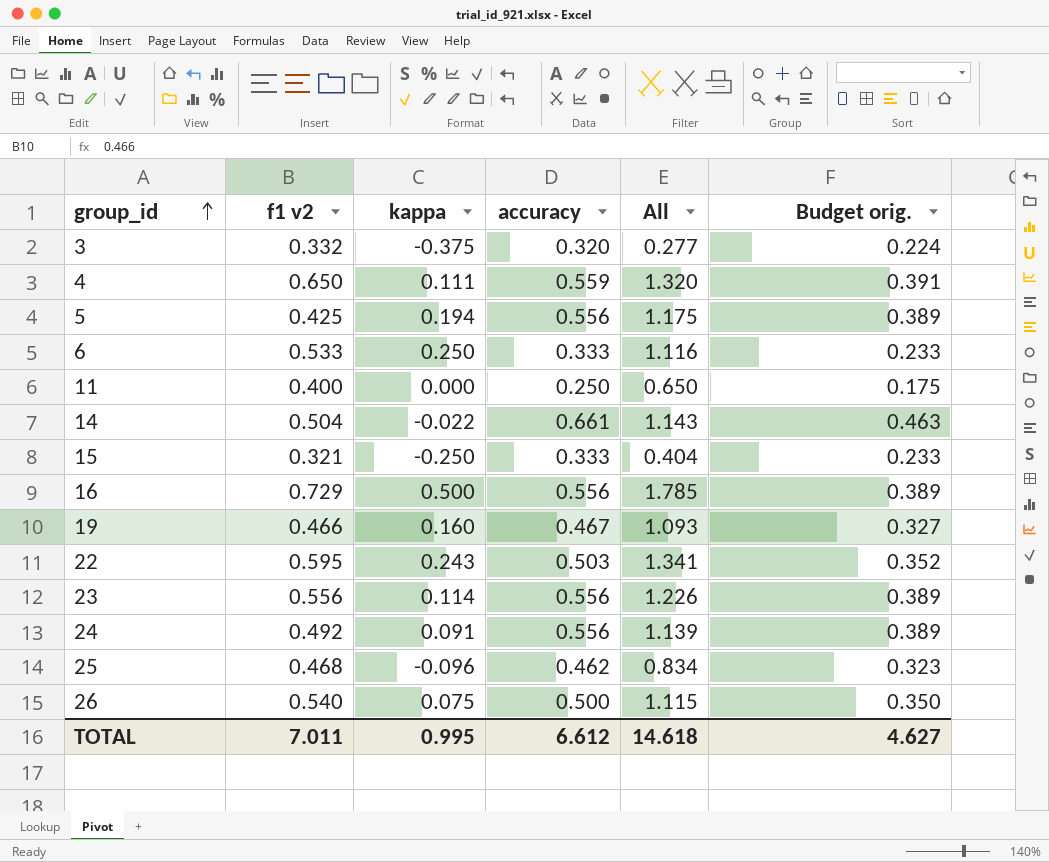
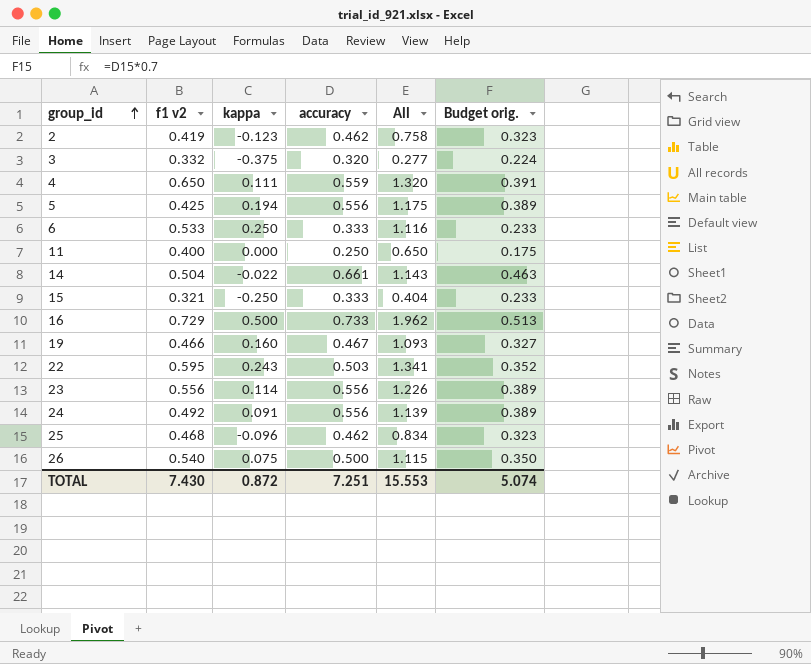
row 2: none -> 0.419 | -0.123 | 0.462 | 0.758 | 0.323
16 | accuracy: 0.556 -> 0.733
16 | All: 1.785 -> 1.962
16 | Budget orig.: 0.389 -> 0.513
TOTAL | f1 v2: 7.011 -> 7.430
TOTAL | kappa: 0.995 -> 0.872
TOTAL | accuracy: 6.612 -> 7.251
TOTAL | All: 14.618 -> 15.553
TOTAL | Budget orig.: 4.627 -> 5.074

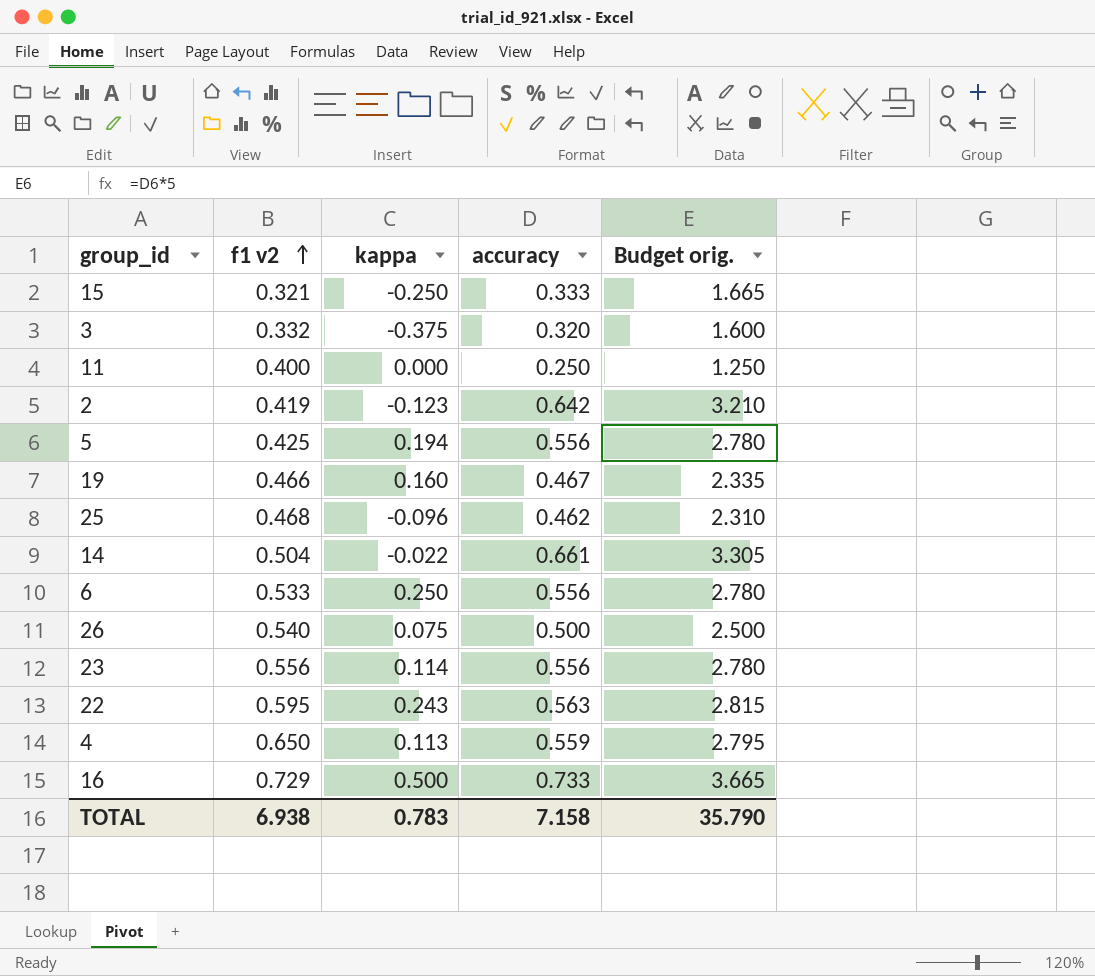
row order: group_id ascending -> f1 v2 ascending
column All | formula: [f1 v2] + [kappa] + [accuracy] -> none
column Budget orig. | formula: [accuracy] * 0.7 -> [accuracy] * 5
row 24: 0.492 | 0.091 | 0.556 | 1.139 | 0.389 -> none
2 | accuracy: 0.462 -> 0.642
6 | accuracy: 0.333 -> 0.556
22 | accuracy: 0.503 -> 0.563
4 | kappa: 0.111 -> 0.113
TOTAL | f1 v2: 7.430 -> 6.938
TOTAL | kappa: 0.872 -> 0.783
TOTAL | accuracy: 7.251 -> 7.158
TOTAL | Budget orig.: 5.074 -> 35.790

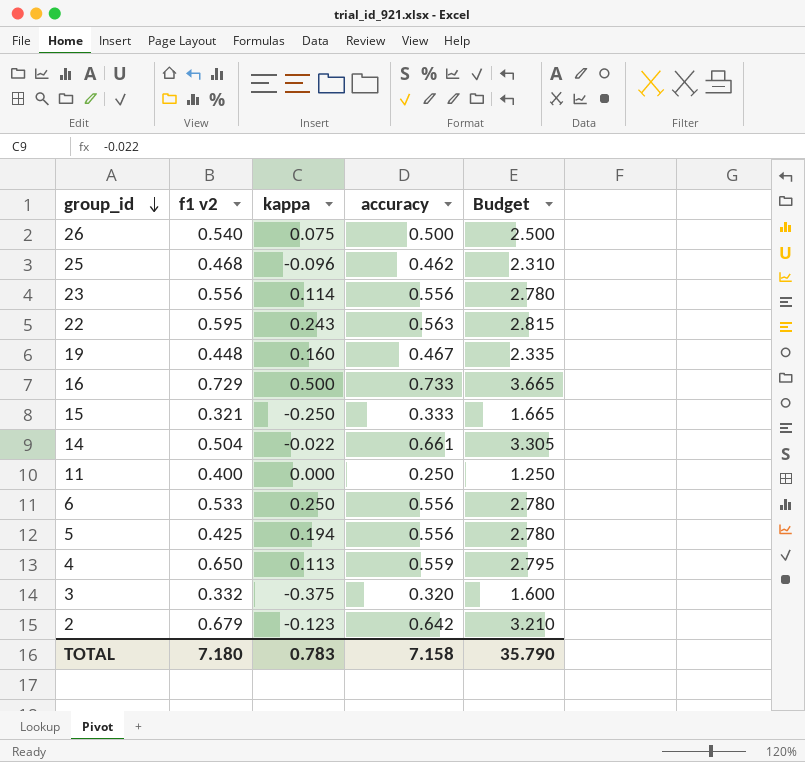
row order: f1 v2 ascending -> group_id descending
column name: Budget orig. -> Budget
19 | f1 v2: 0.466 -> 0.448
2 | f1 v2: 0.419 -> 0.679
TOTAL | f1 v2: 6.938 -> 7.180

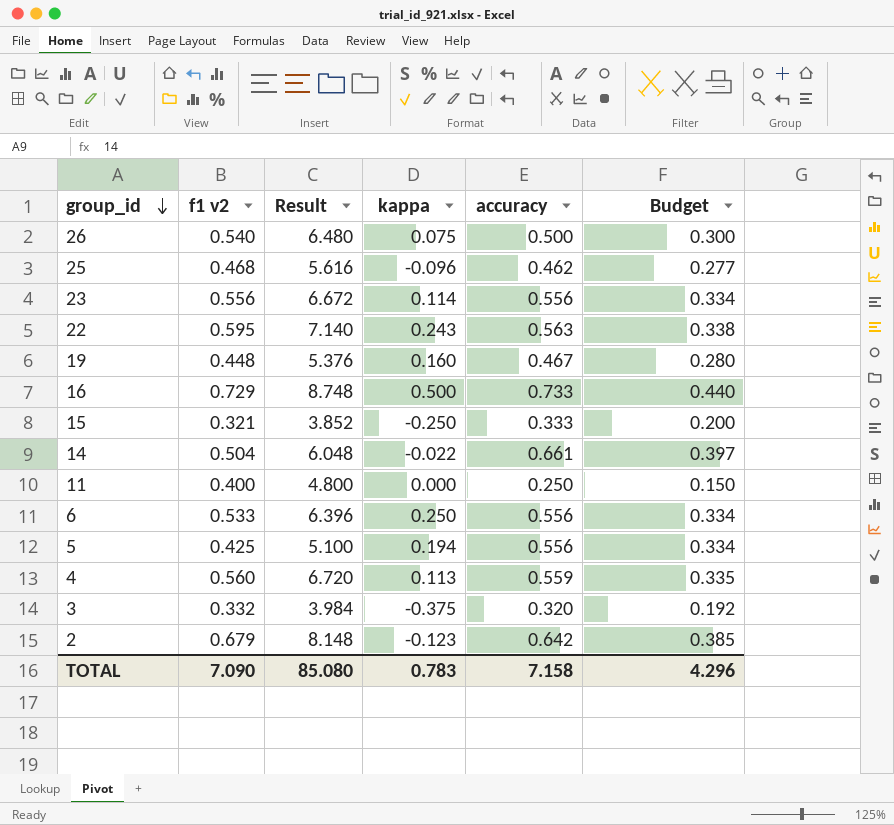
column Result | formula: none -> [f1 v2] * 12
column Budget | formula: [accuracy] * 5 -> [accuracy] * 0.6
4 | f1 v2: 0.650 -> 0.560
TOTAL | f1 v2: 7.180 -> 7.090
TOTAL | Budget: 35.790 -> 4.296

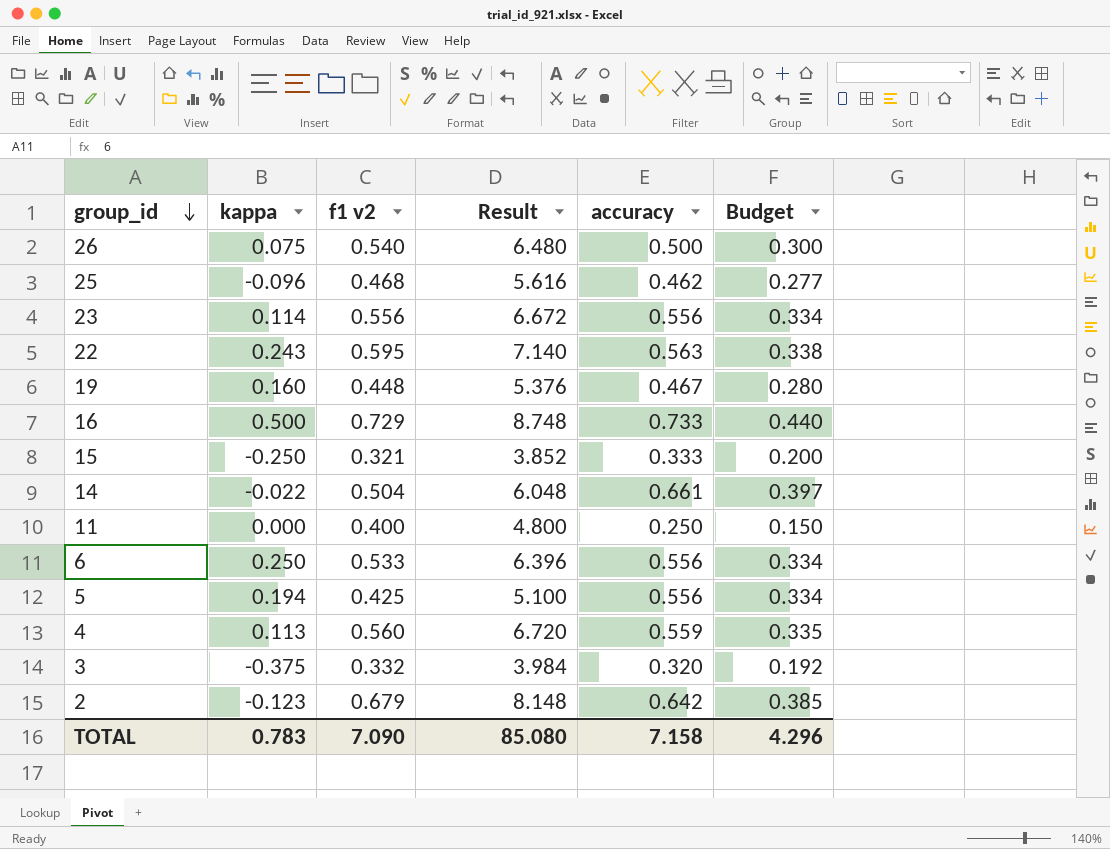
column kappa | position: 4 -> 2

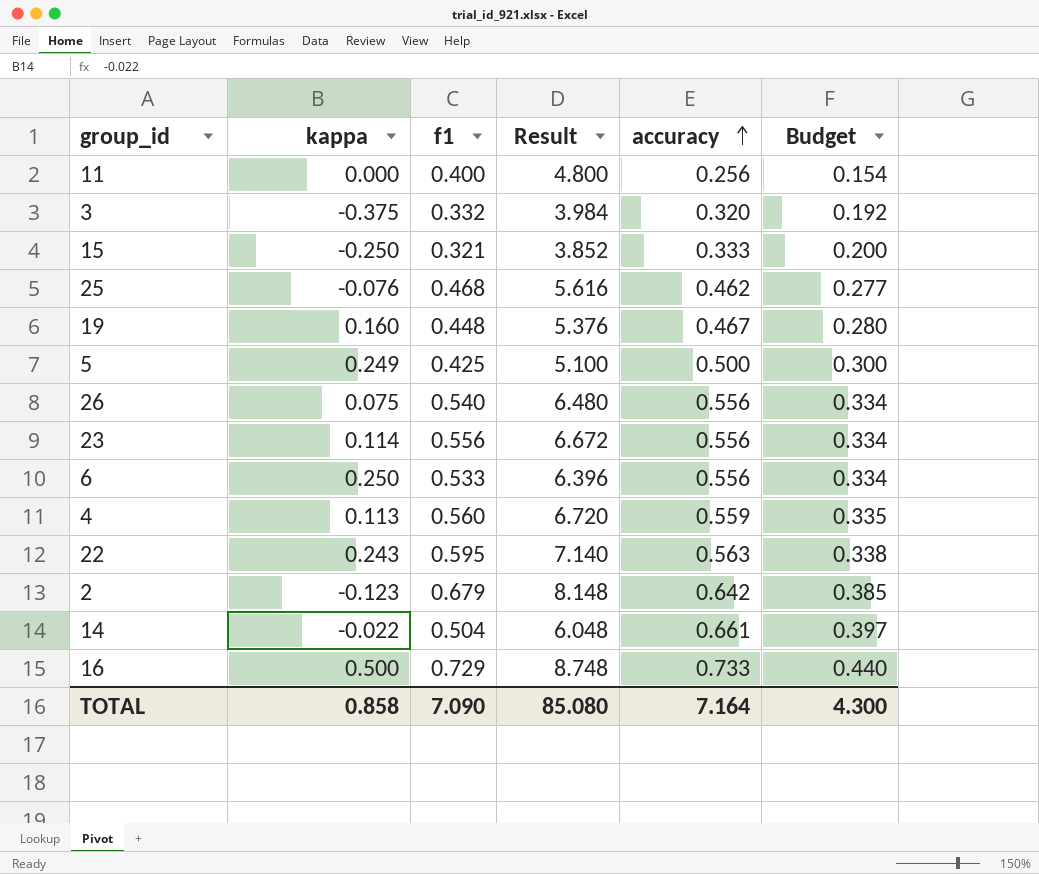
row order: group_id descending -> accuracy ascending
column name: f1 v2 -> f1
11 | accuracy: 0.250 -> 0.256
11 | Budget: 0.150 -> 0.154
25 | kappa: -0.096 -> -0.076
5 | kappa: 0.194 -> 0.249
5 | accuracy: 0.556 -> 0.500
5 | Budget: 0.334 -> 0.300
26 | accuracy: 0.500 -> 0.556
26 | Budget: 0.300 -> 0.334
TOTAL | kappa: 0.783 -> 0.858
TOTAL | accuracy: 7.158 -> 7.164
TOTAL | Budget: 4.296 -> 4.300

